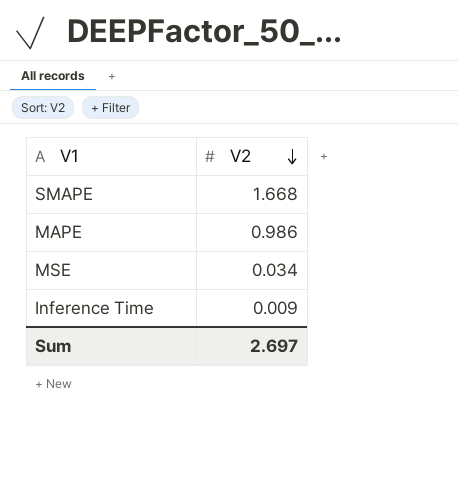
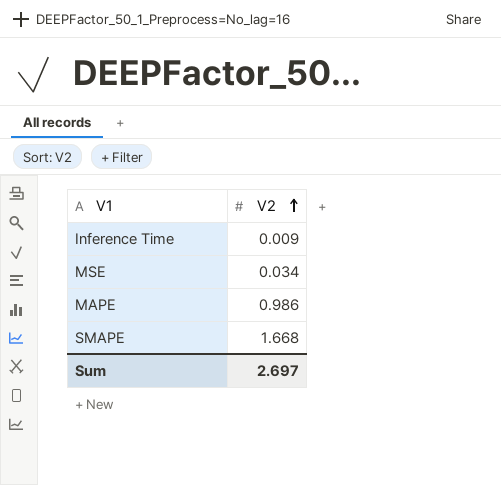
row order: V2 descending -> V2 ascending

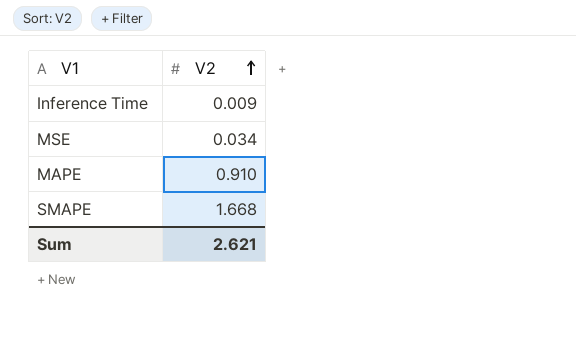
MAPE | V2: 0.986 -> 0.910
Sum | V2: 2.697 -> 2.621

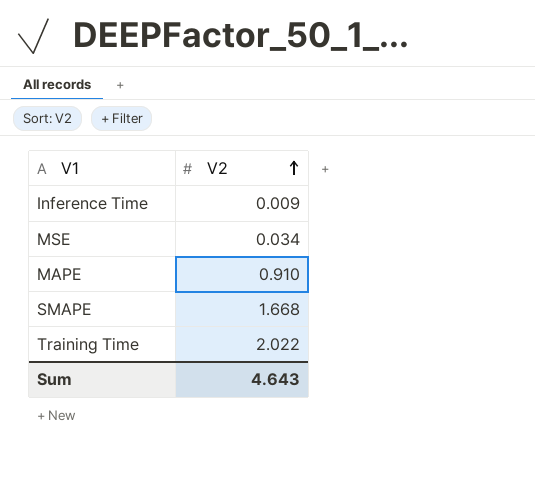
row Training Time: none -> 2.022
Sum | V2: 2.621 -> 4.643

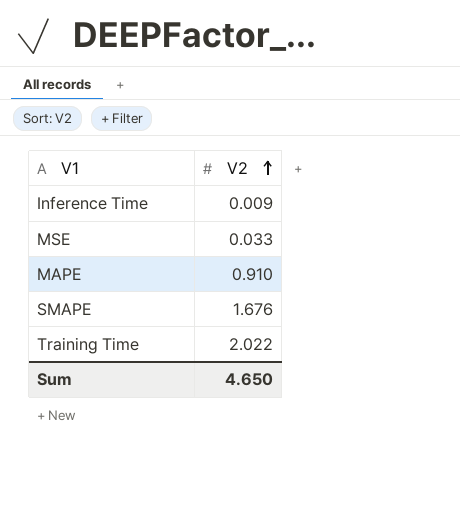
MSE | V2: 0.034 -> 0.033
SMAPE | V2: 1.668 -> 1.676
Sum | V2: 4.643 -> 4.650

